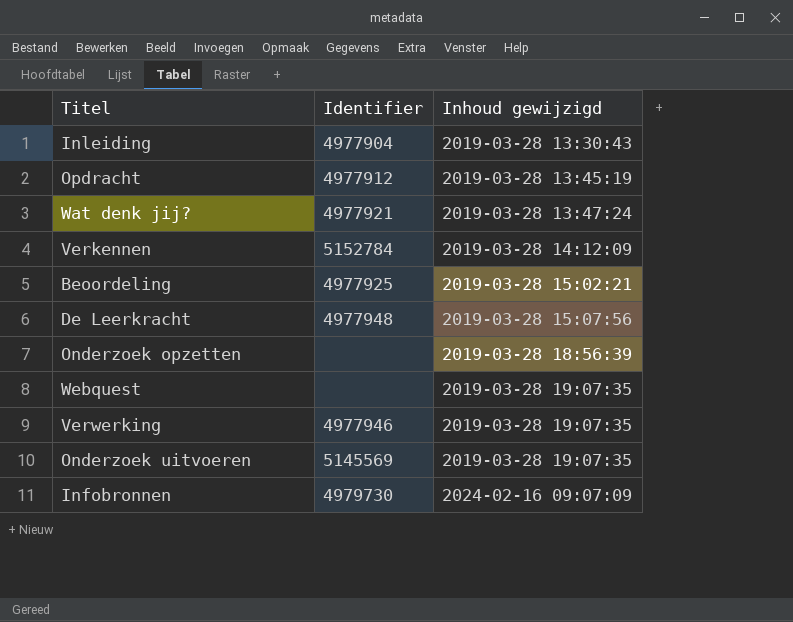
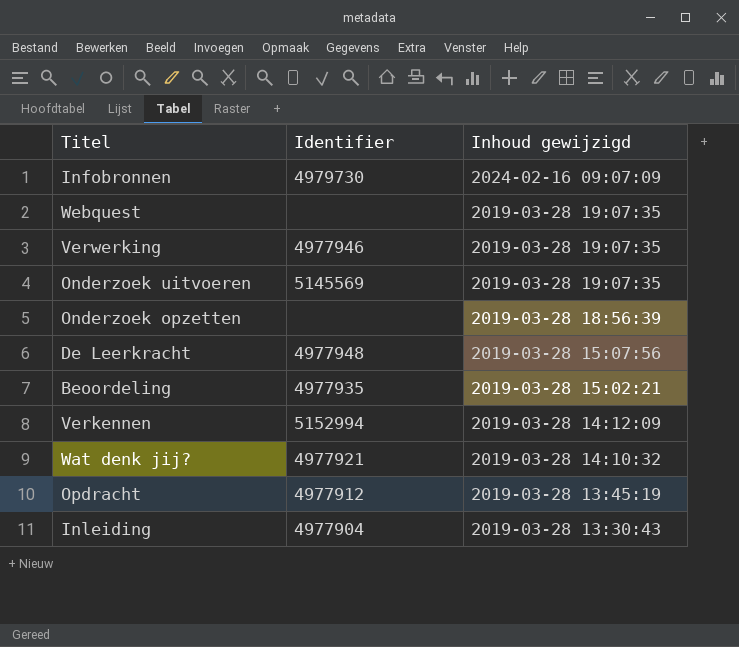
row order: Inhoud gewijzigd ascending -> Inhoud gewijzigd descending
Beoordeling | Identifier: 4977925 -> 4977935
Verkennen | Identifier: 5152784 -> 5152994
Wat denk jij? | Inhoud gewijzigd: 2019-03-28 13:47:24 -> 2019-03-28 14:10:32

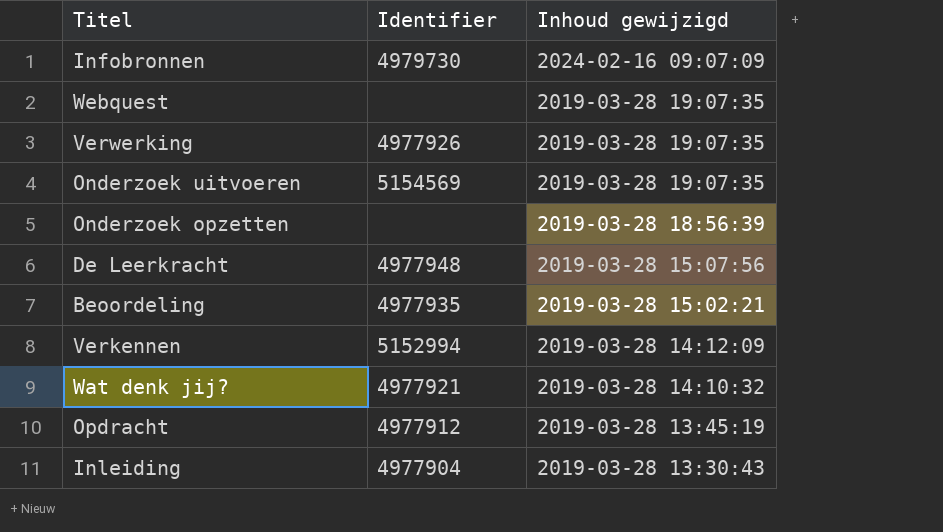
Verwerking | Identifier: 4977946 -> 4977926
Onderzoek uitvoeren | Identifier: 5145569 -> 5154569

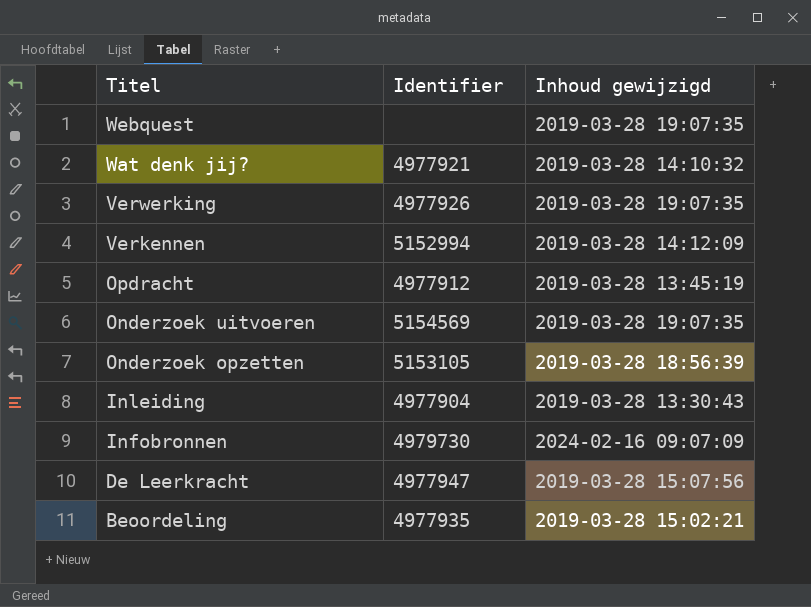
row order: Inhoud gewijzigd descending -> Titel descending
Onderzoek opzetten | Identifier: none -> 5153105
De Leerkracht | Identifier: 4977948 -> 4977947

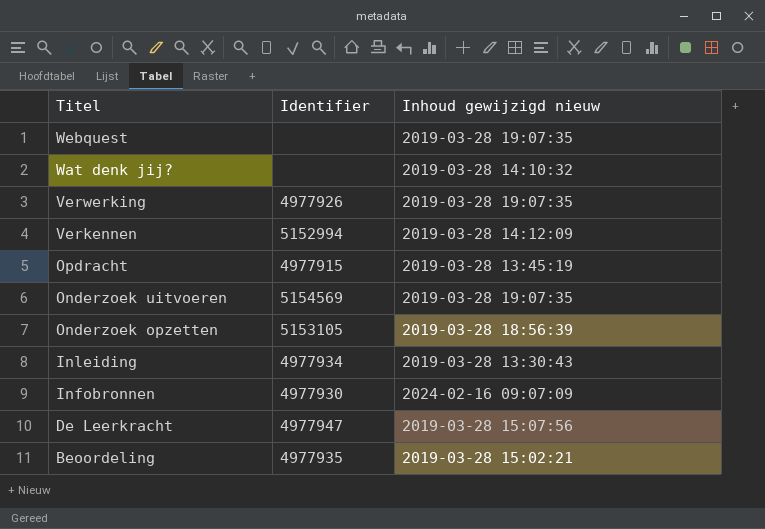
column name: Inhoud gewijzigd -> Inhoud gewijzigd nieuw
Wat denk jij? | Identifier: 4977921 -> none
Opdracht | Identifier: 4977912 -> 4977915
Inleiding | Identifier: 4977904 -> 4977934
Infobronnen | Identifier: 4979730 -> 4977930

